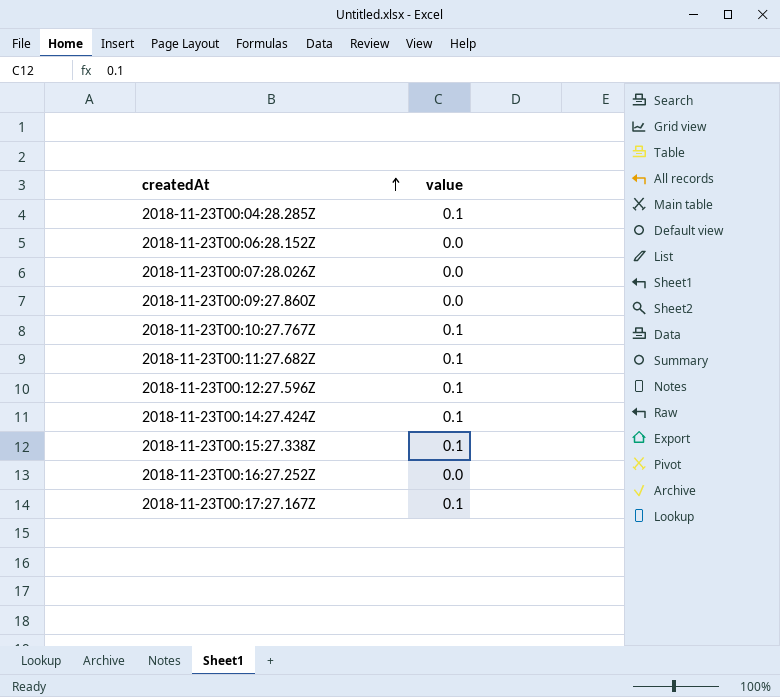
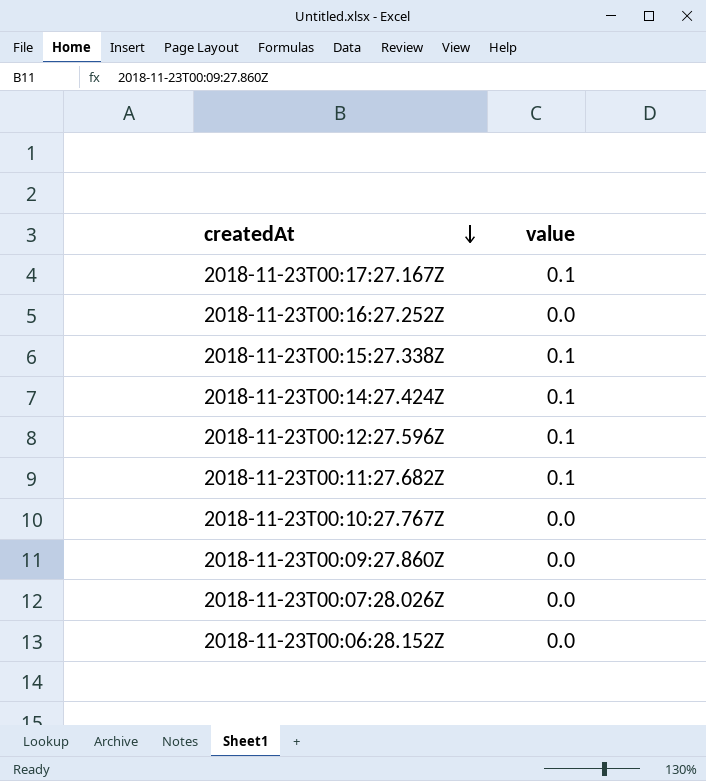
row order: createdAt ascending -> createdAt descending
row 2018-11-23T00:04:28.285Z: 0.1 -> none
2018-11-23T00:10:27.767Z | value: 0.1 -> 0.0

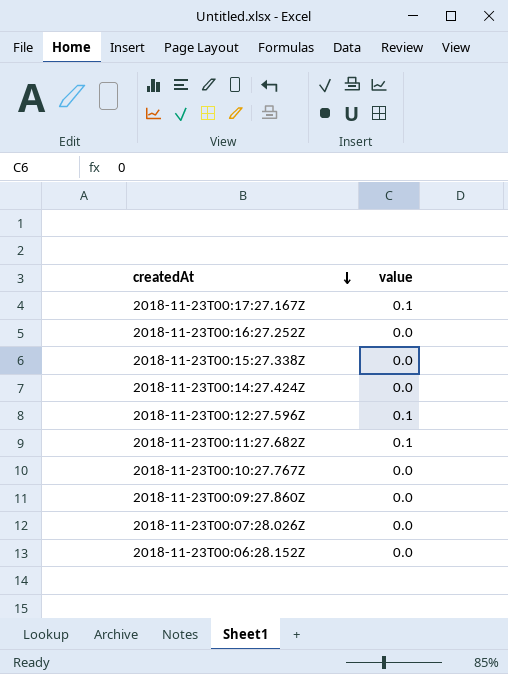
2018-11-23T00:15:27.338Z | value: 0.1 -> 0.0
2018-11-23T00:14:27.424Z | value: 0.1 -> 0.0

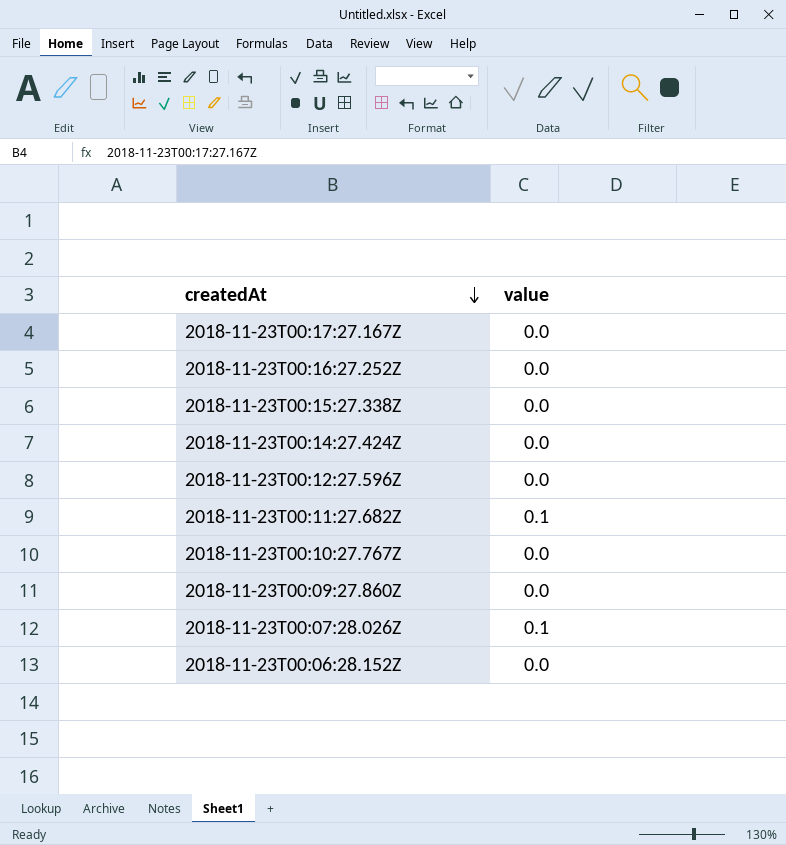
2018-11-23T00:17:27.167Z | value: 0.1 -> 0.0
2018-11-23T00:12:27.596Z | value: 0.1 -> 0.0
2018-11-23T00:07:28.026Z | value: 0.0 -> 0.1

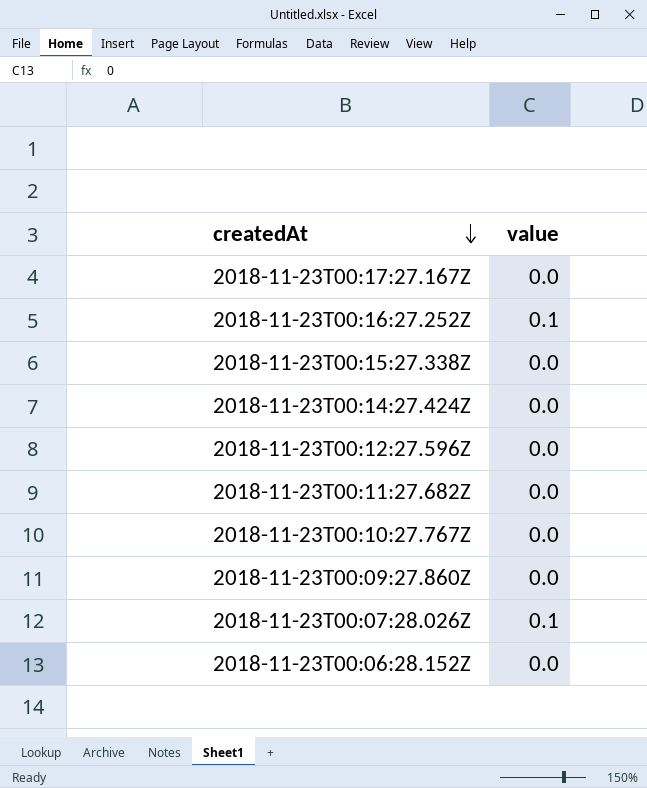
2018-11-23T00:16:27.252Z | value: 0.0 -> 0.1
2018-11-23T00:11:27.682Z | value: 0.1 -> 0.0

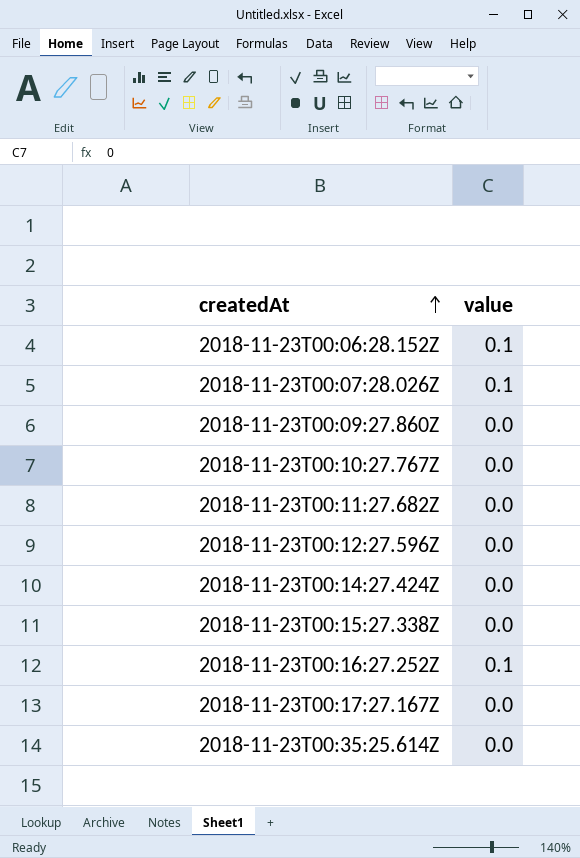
row order: createdAt descending -> createdAt ascending
2018-11-23T00:06:28.152Z | value: 0.0 -> 0.1
row 2018-11-23T00:35:25.614Z: none -> 0.0

